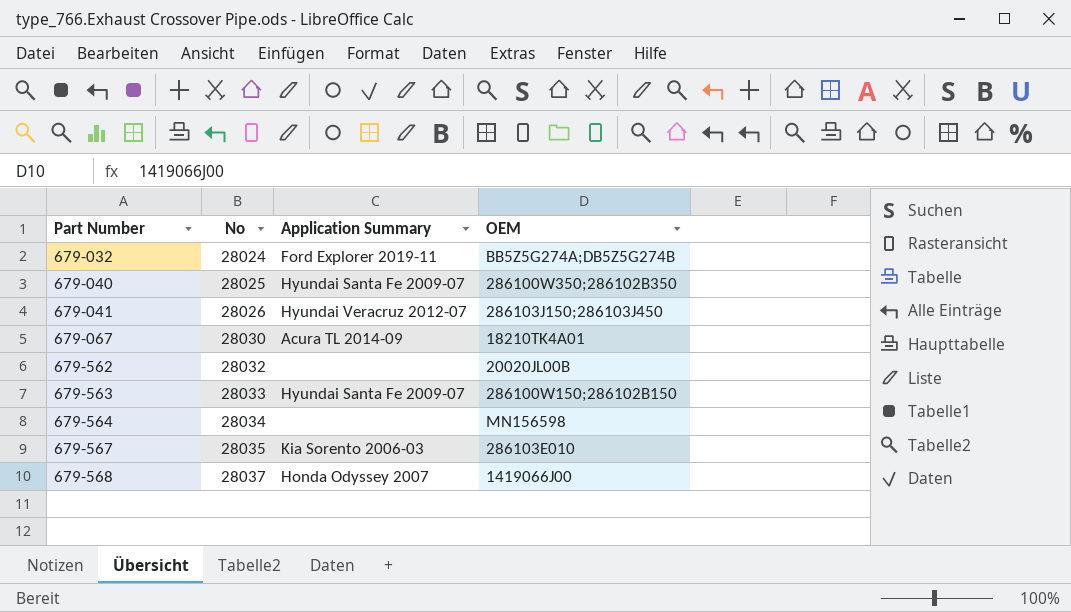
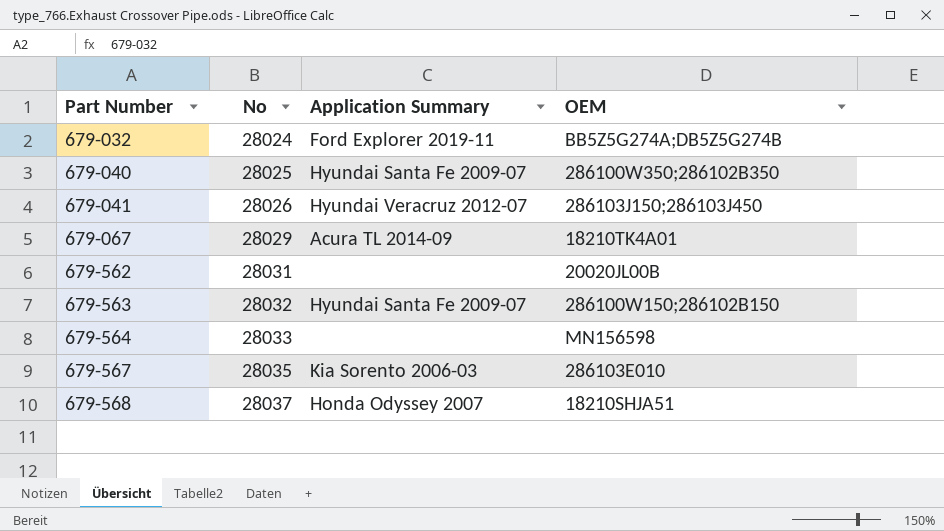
679-067 | No: 28030 -> 28029
679-562 | No: 28032 -> 28031
679-563 | No: 28033 -> 28032
679-564 | No: 28034 -> 28033
679-568 | OEM: 1419066J00 -> 18210SHJA51

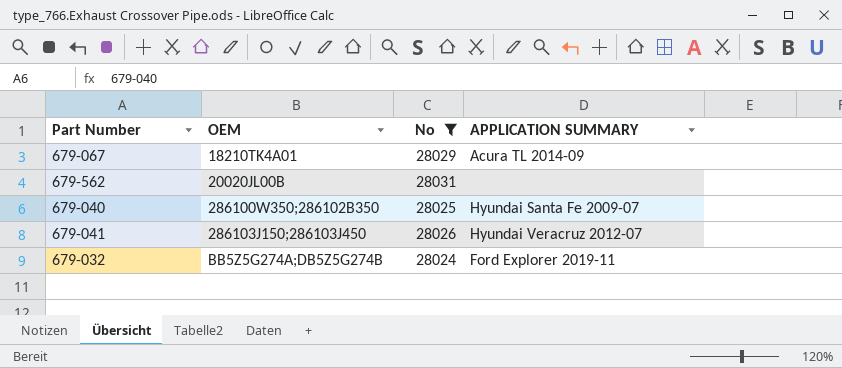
filter: none -> No <= 28031
row order: Part Number ascending -> OEM ascending
column OEM | position: 4 -> 2
column name: Application Summary -> APPLICATION SUMMARY

